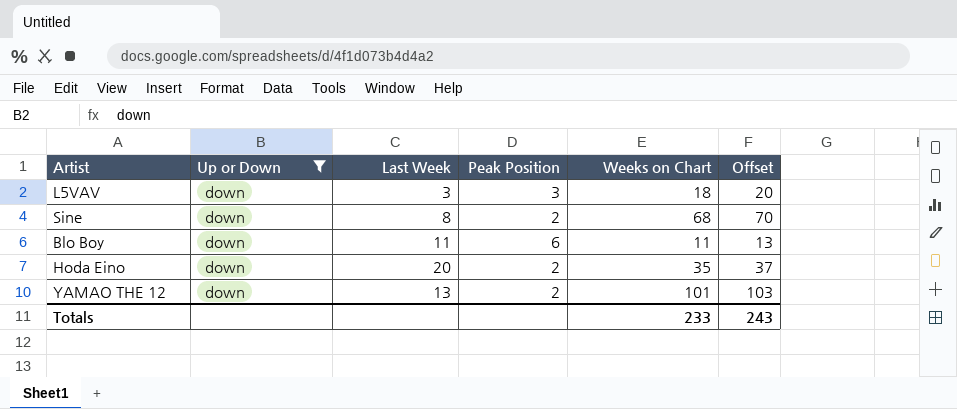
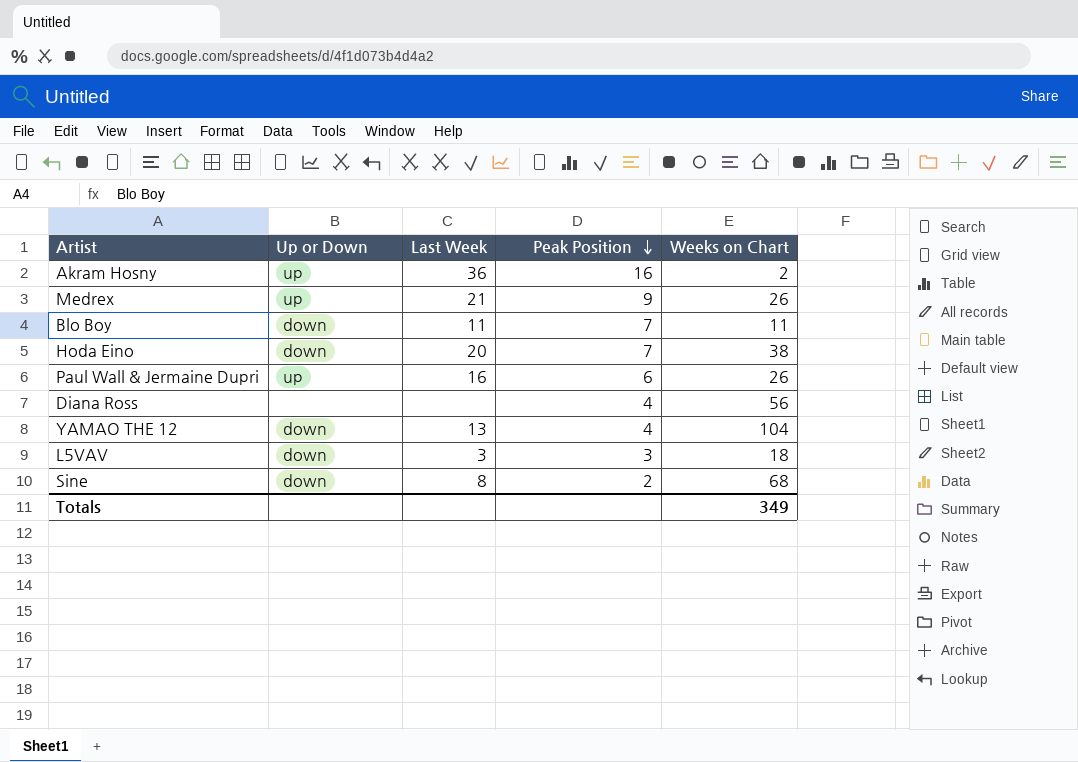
filter: Up or Down = down -> none
row order: none -> Peak Position descending
column Offset | formula: [Weeks on Chart] + 2 -> none
Blo Boy | Peak Position: 6 -> 7
Hoda Eino | Peak Position: 2 -> 7
Hoda Eino | Weeks on Chart: 35 -> 38
YAMAO THE 12 | Peak Position: 2 -> 4
YAMAO THE 12 | Weeks on Chart: 101 -> 104
Totals | Weeks on Chart: 233 -> 349

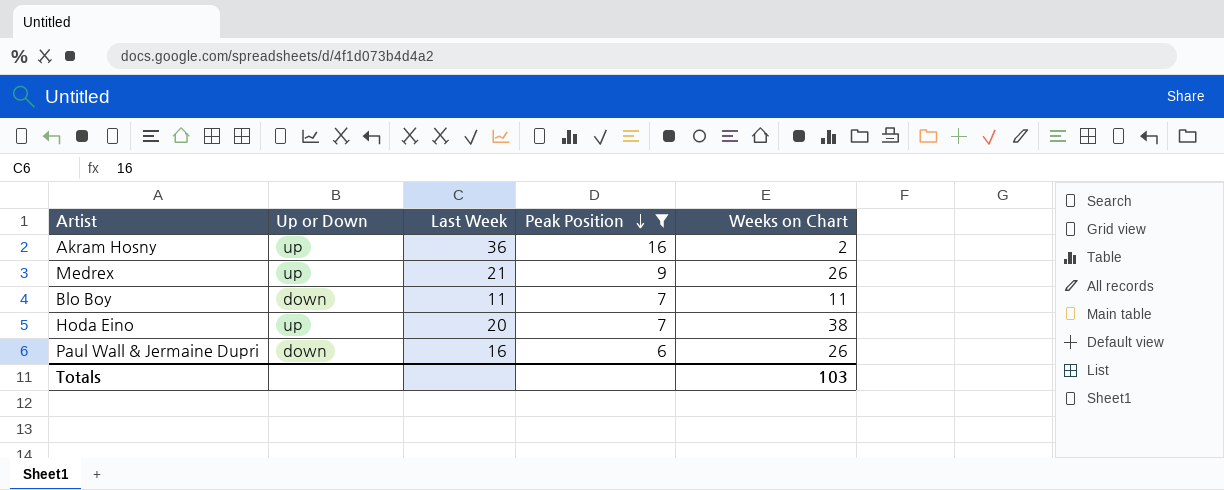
filter: none -> Peak Position >= 6
Hoda Eino | Up or Down: down -> up
Paul Wall & Jermaine Dupri | Up or Down: up -> down
Totals | Weeks on Chart: 349 -> 103

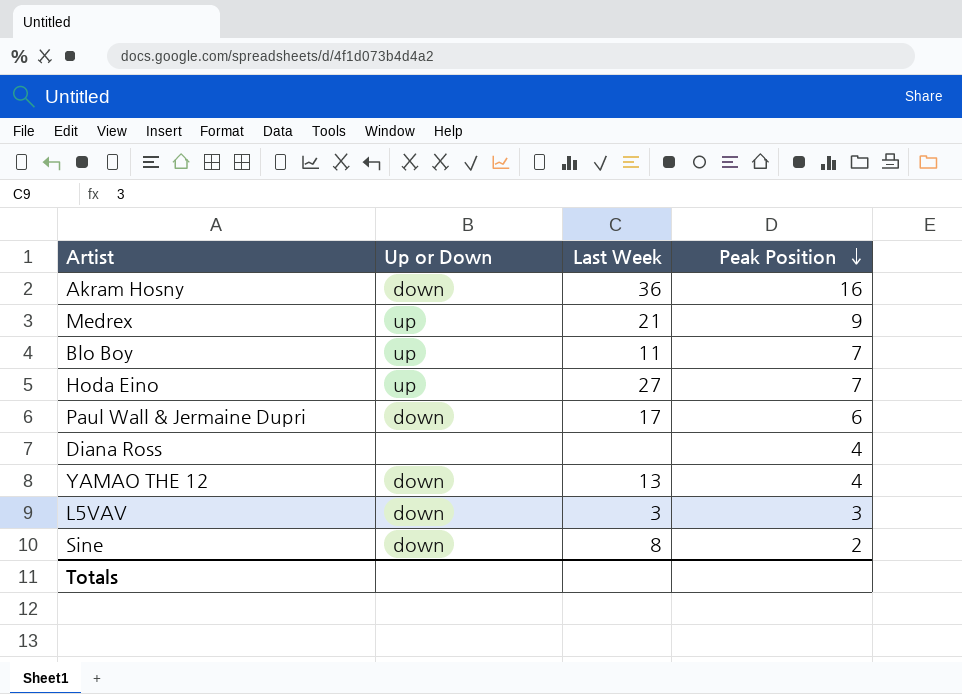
filter: Peak Position >= 6 -> none
column Weeks on Chart | position: 5 -> none
Akram Hosny | Up or Down: up -> down
Blo Boy | Up or Down: down -> up
Hoda Eino | Last Week: 20 -> 27
Paul Wall & Jermaine Dupri | Last Week: 16 -> 17

